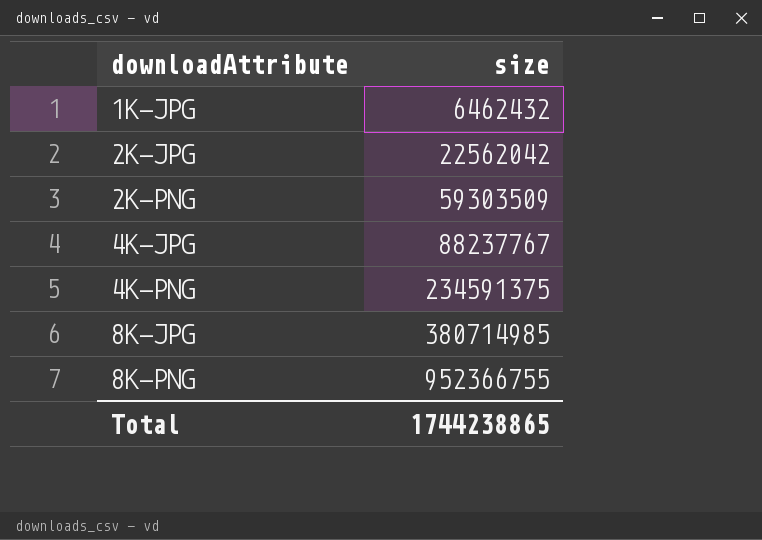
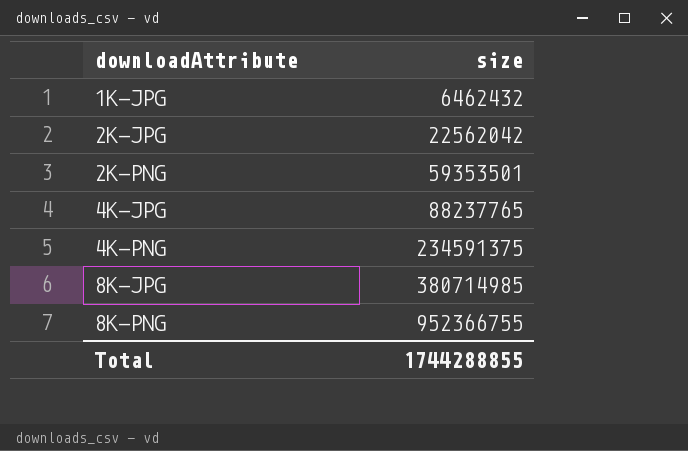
2K-PNG | size: 59303509 -> 59353501
4K-JPG | size: 88237767 -> 88237765
Total | size: 1744238865 -> 1744288855

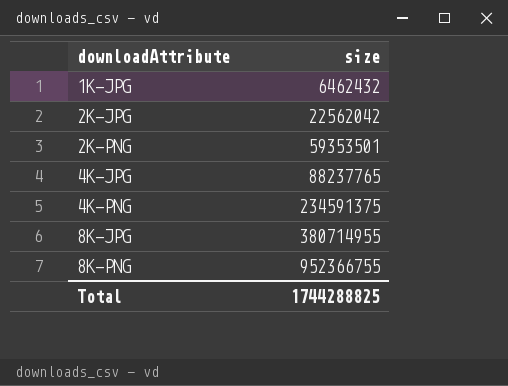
8K-JPG | size: 380714985 -> 380714955
Total | size: 1744288855 -> 1744288825

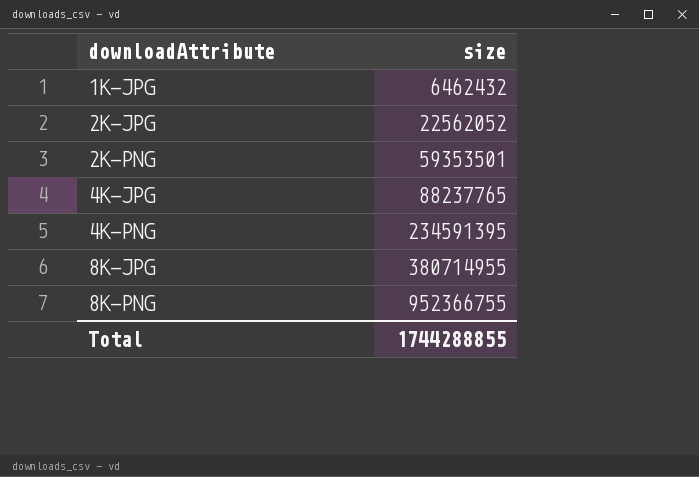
2K-JPG | size: 22562042 -> 22562052
4K-PNG | size: 234591375 -> 234591395
Total | size: 1744288825 -> 1744288855

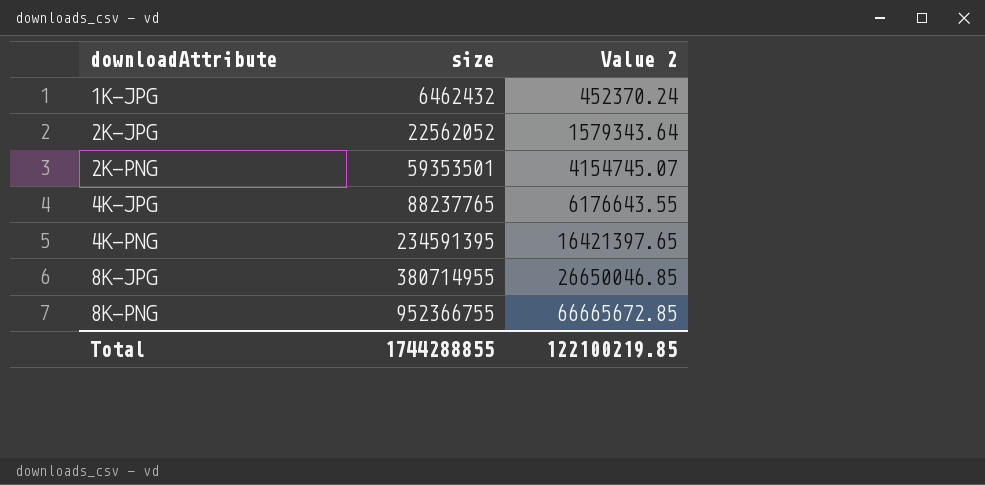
column Value 2 | formula: none -> [size] * 0.07

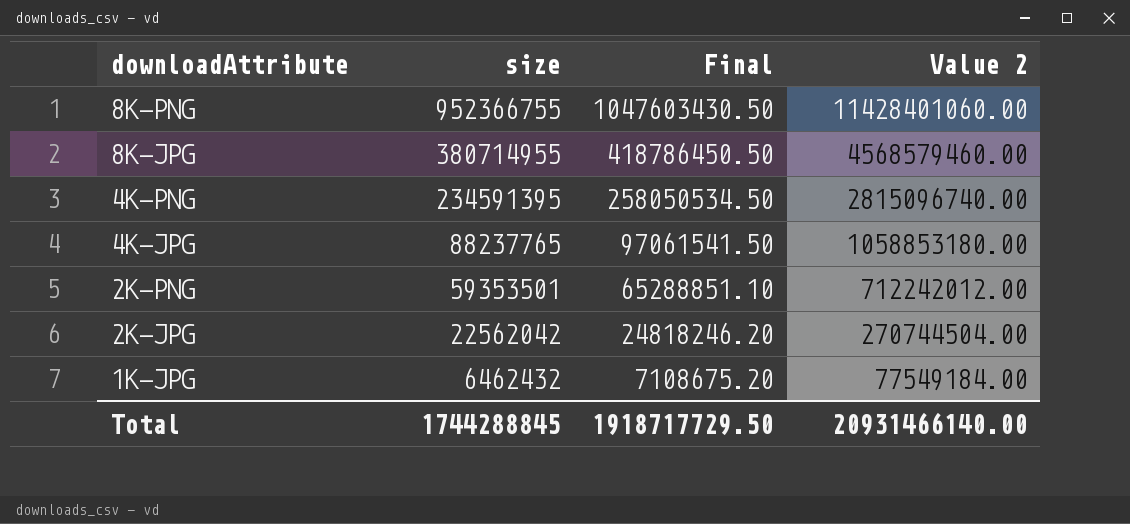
row order: downloadAttribute ascending -> downloadAttribute descending
column Final | formula: none -> [size] * 1.1
column Value 2 | formula: [size] * 0.07 -> [size] * 12
2K-JPG | size: 22562052 -> 22562042
Total | size: 1744288855 -> 1744288845
Total | Value 2: 122100219.85 -> 20931466140.00

